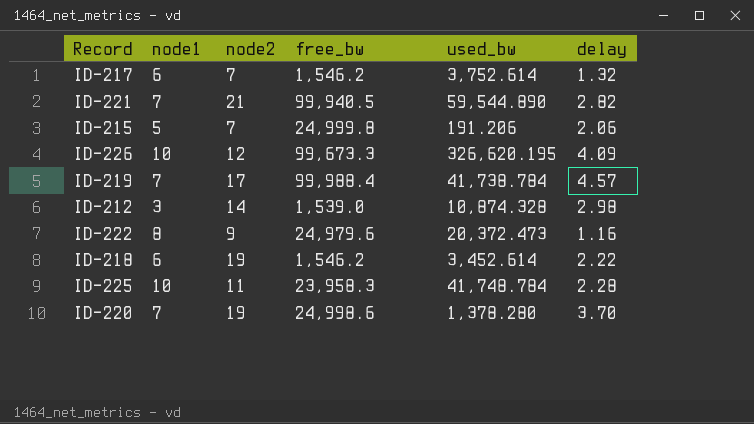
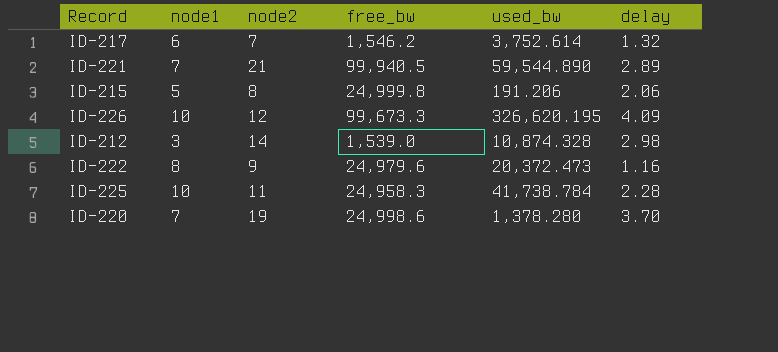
row ID-219: 7 | 17 | 99,988.4 | 41,738.784 | 4.57 -> none
row ID-218: 6 | 19 | 1,546.2 | 3,452.614 | 2.22 -> none
ID-221 | delay: 2.82 -> 2.89
ID-215 | node2: 7 -> 8
ID-225 | free_bw: 23,958.3 -> 24,958.3
ID-225 | used_bw: 41,748.784 -> 41,738.784

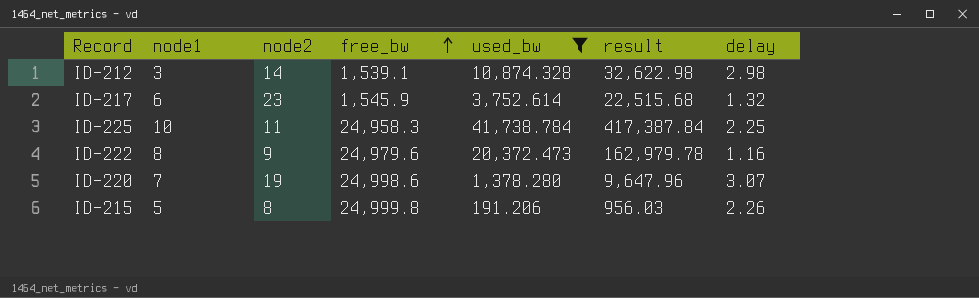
filter: none -> used_bw <= 41,738.784
row order: none -> free_bw ascending
column result | formula: none -> [node1] * [used_bw]
ID-212 | free_bw: 1,539.0 -> 1,539.1
ID-217 | node2: 7 -> 23
ID-217 | free_bw: 1,546.2 -> 1,545.9
ID-225 | delay: 2.28 -> 2.25
ID-220 | delay: 3.70 -> 3.07
ID-215 | delay: 2.06 -> 2.26

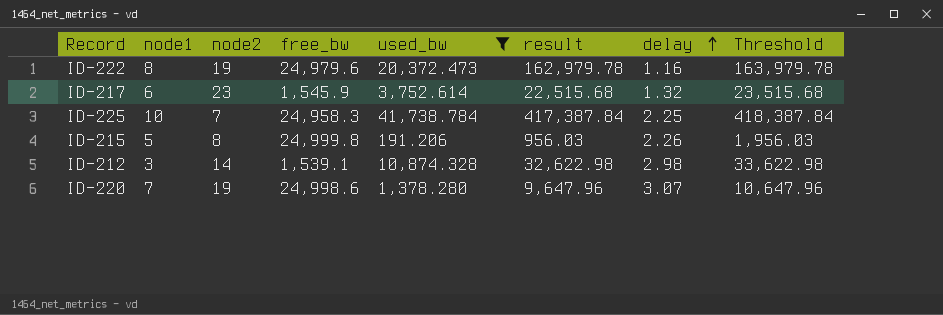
row order: free_bw ascending -> delay ascending
column Threshold | formula: none -> [result] + 1000
ID-222 | node2: 9 -> 19
ID-225 | node2: 11 -> 7

